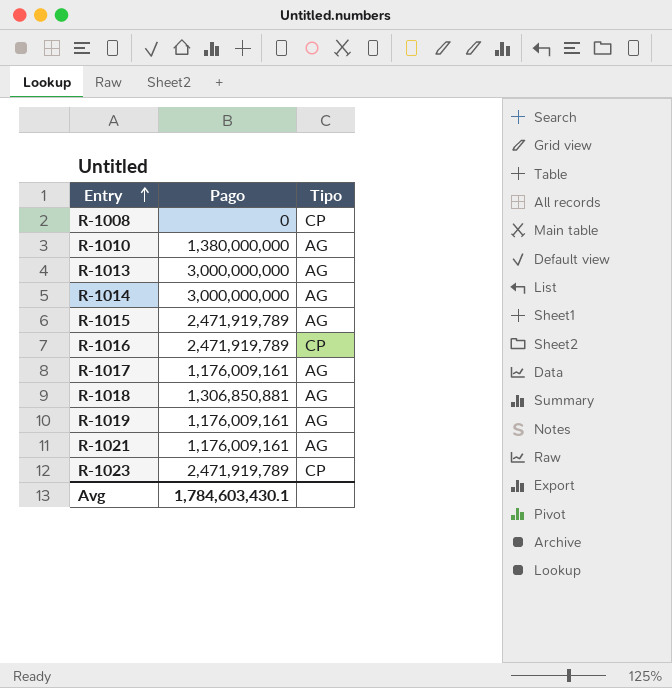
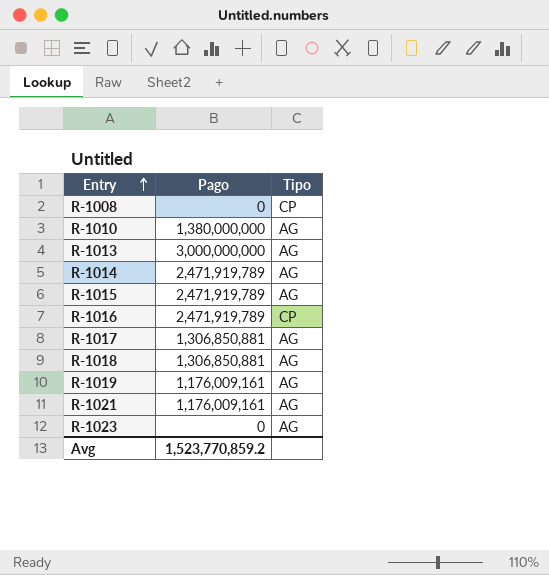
R-1014 | Pago: 3,000,000,000 -> 2,471,919,789
R-1017 | Pago: 1,176,009,161 -> 1,306,850,881
R-1023 | Pago: 2,471,919,789 -> 0
R-1023 | Tipo: CP -> AG
Avg | Pago: 1,784,603,430.1 -> 1,523,770,859.2

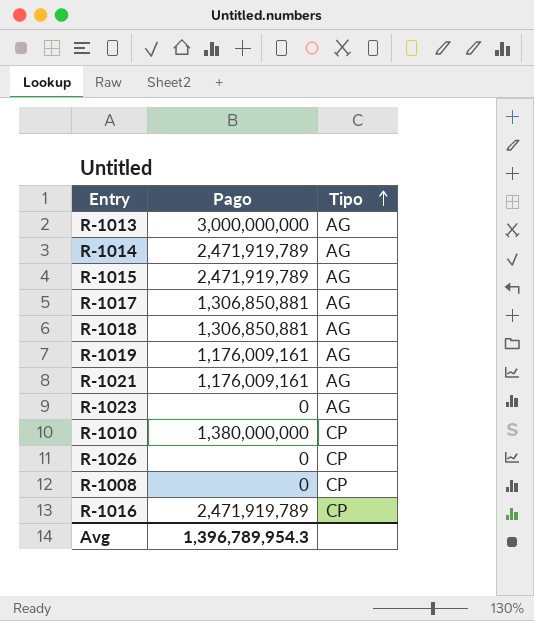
row order: Entry ascending -> Tipo ascending
R-1010 | Tipo: AG -> CP
row R-1026: none -> 0 | CP
Avg | Pago: 1,523,770,859.2 -> 1,396,789,954.3

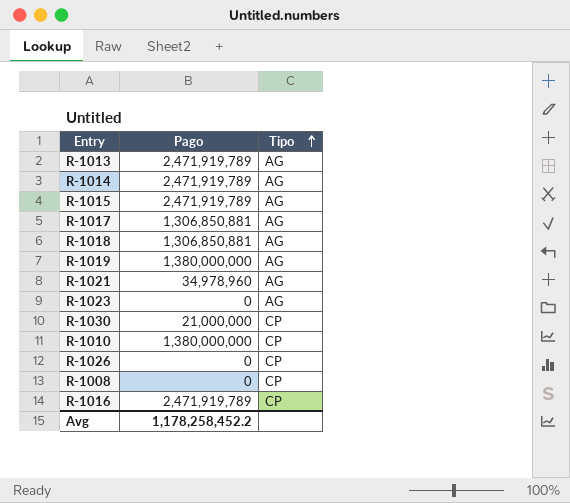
R-1013 | Pago: 3,000,000,000 -> 2,471,919,789
R-1019 | Pago: 1,176,009,161 -> 1,380,000,000
R-1021 | Pago: 1,176,009,161 -> 34,978,960
row R-1030: none -> 21,000,000 | CP
Avg | Pago: 1,396,789,954.3 -> 1,178,258,452.2

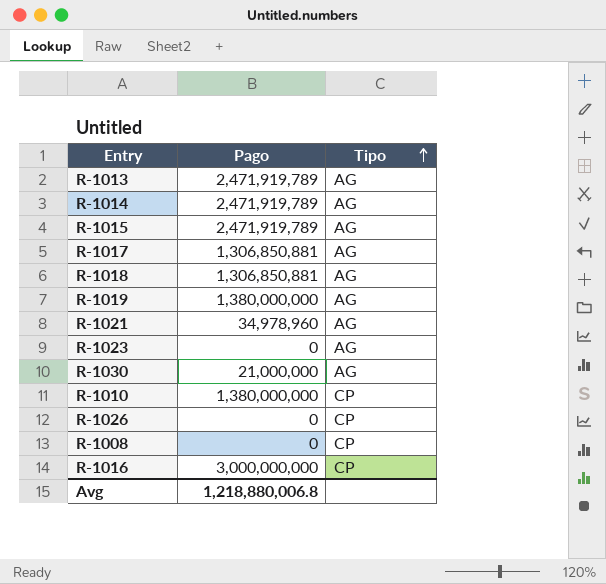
R-1030 | Tipo: CP -> AG
R-1016 | Pago: 2,471,919,789 -> 3,000,000,000
Avg | Pago: 1,178,258,452.2 -> 1,218,880,006.8

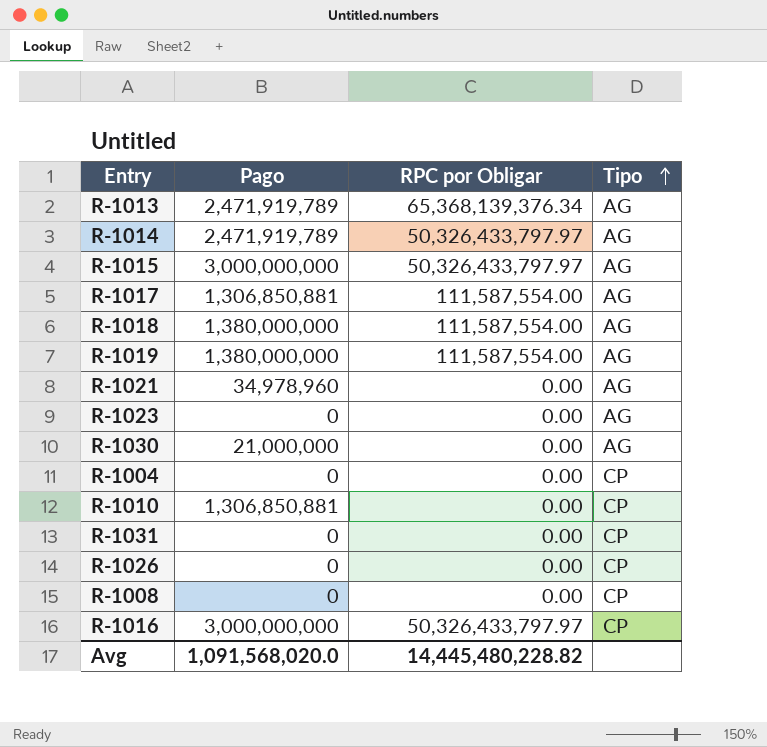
column RPC por Obligar | position: none -> 3
R-1015 | Pago: 2,471,919,789 -> 3,000,000,000
R-1018 | Pago: 1,306,850,881 -> 1,380,000,000
row R-1004: none -> 0 | 0.00 | CP
R-1010 | Pago: 1,380,000,000 -> 1,306,850,881
row R-1031: none -> 0 | 0.00 | CP
Avg | Pago: 1,218,880,006.8 -> 1,091,568,020.0

